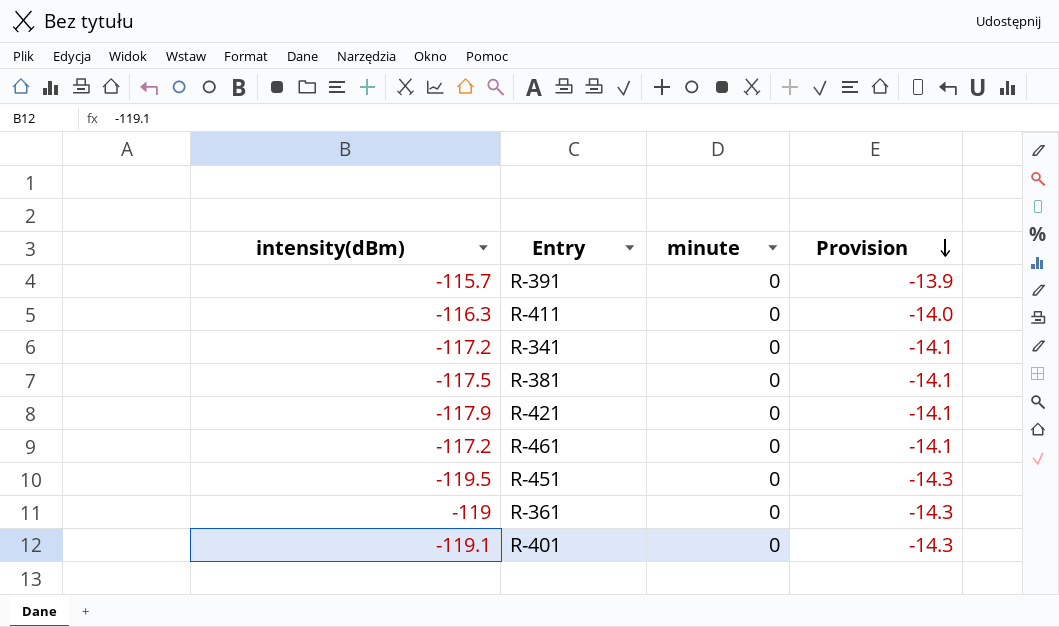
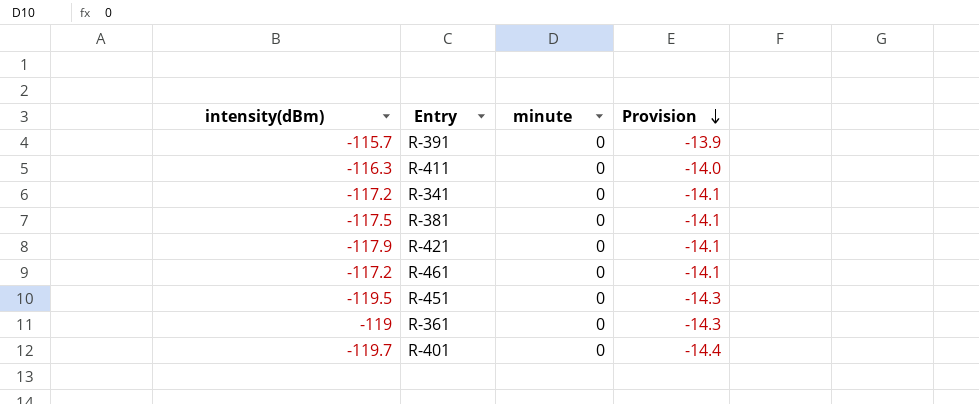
R-401 | intensity(dBm): -119.1 -> -119.7
R-401 | Provision: -14.3 -> -14.4

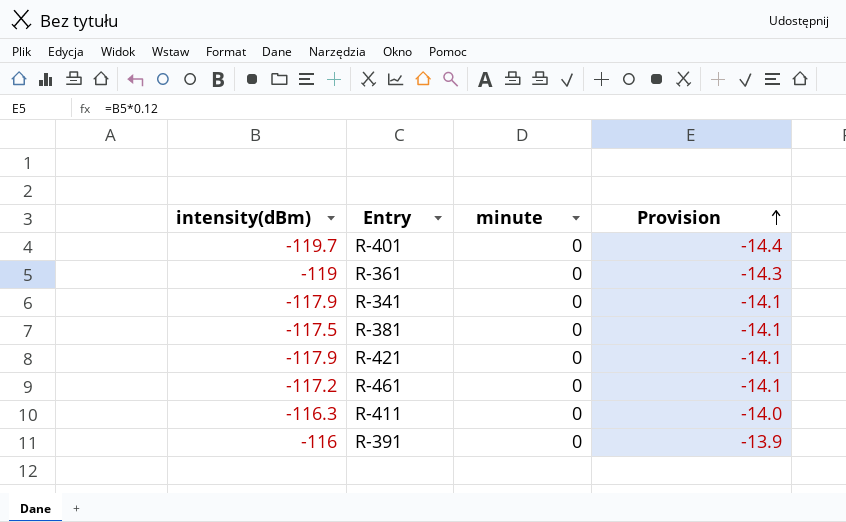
row order: Provision descending -> Provision ascending
row R-451: -119.5 | 0 | -14.3 -> none
R-341 | intensity(dBm): -117.2 -> -117.9
R-391 | intensity(dBm): -115.7 -> -116

